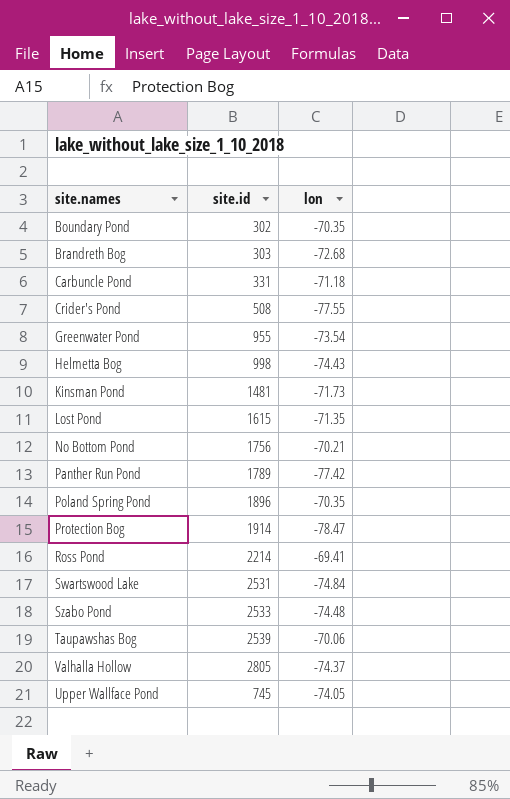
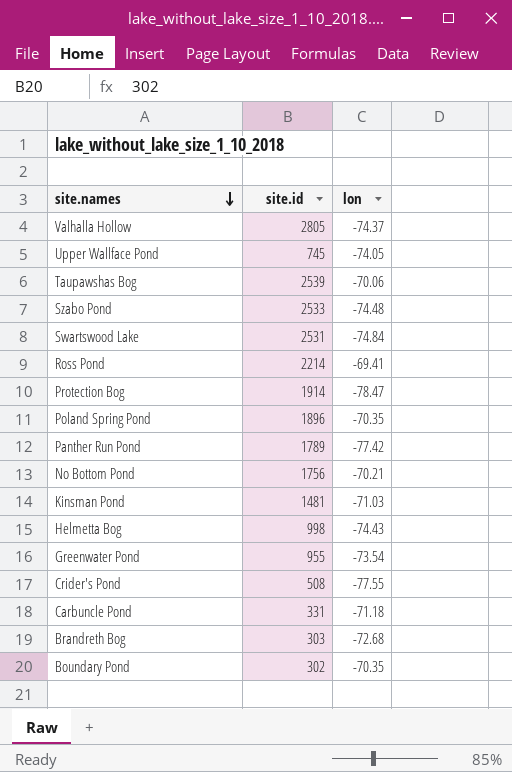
row order: none -> site.names descending
row Lost Pond: 1615 | -71.35 -> none
Kinsman Pond | lon: -71.73 -> -71.03

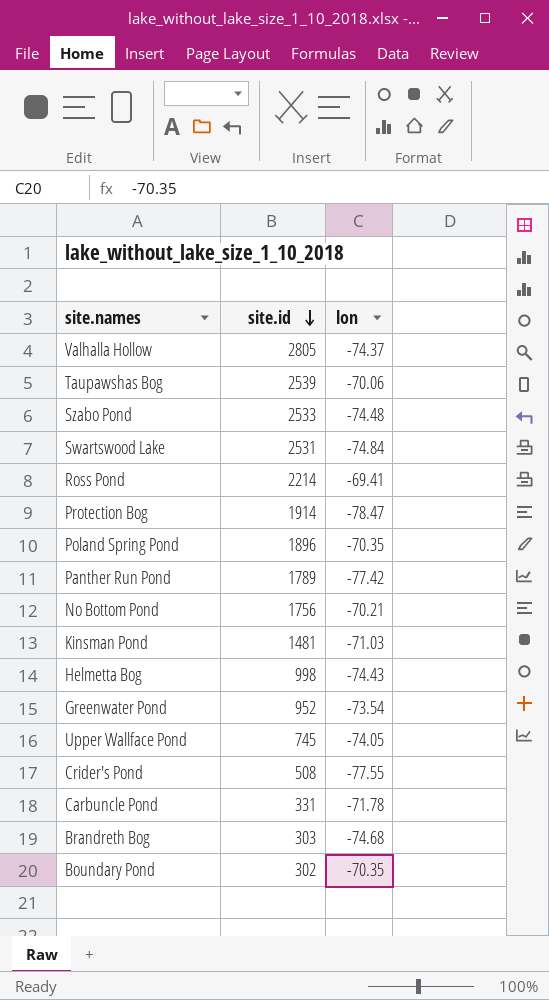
row order: site.names descending -> site.id descending
Greenwater Pond | site.id: 955 -> 952
Carbuncle Pond | lon: -71.18 -> -71.78
Brandreth Bog | lon: -72.68 -> -74.68

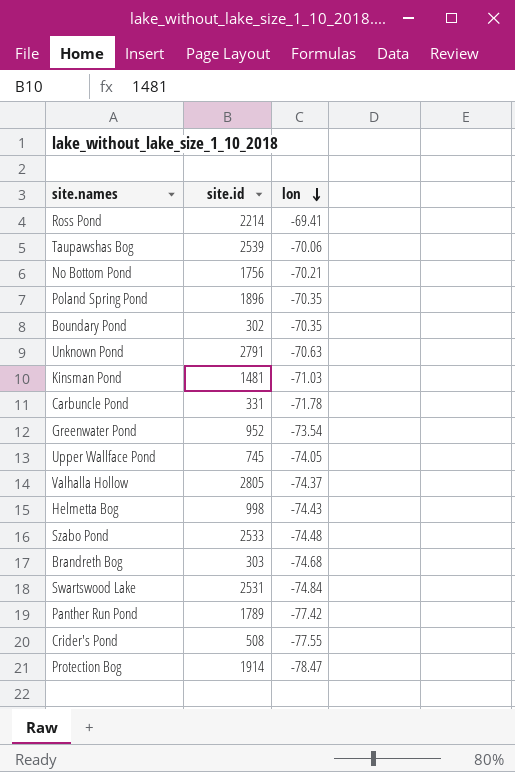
row order: site.id descending -> lon descending
row Unknown Pond: none -> 2791 | -70.63

